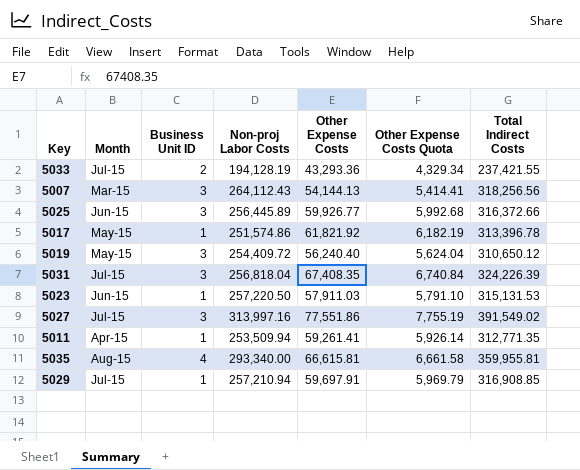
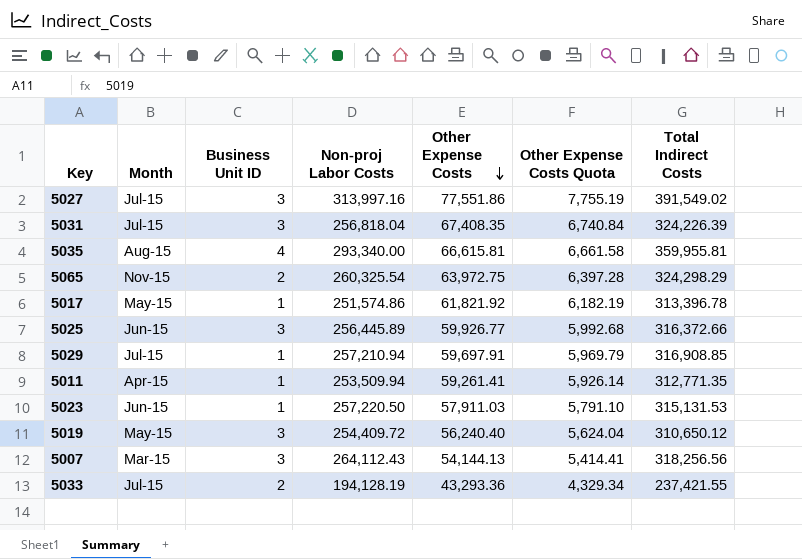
row order: none -> Other Expense Costs descending
row 5065: none -> Nov-15 | 2 | 260,325.54 | 63,972.75 | 6,397.28 | 324,298.29

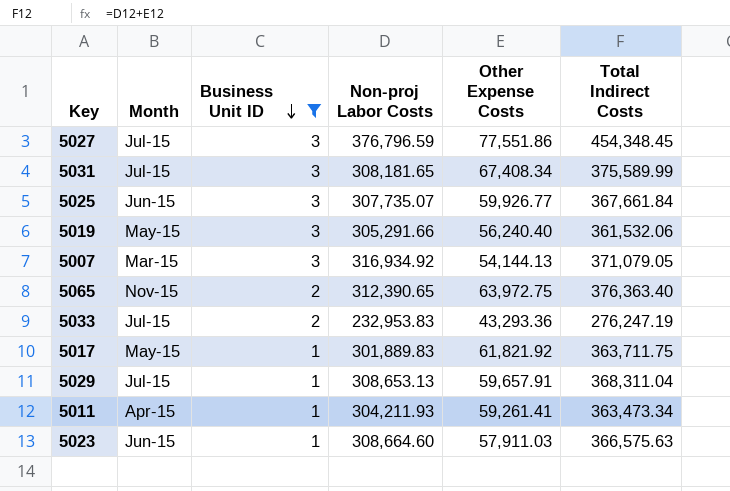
filter: none -> Business Unit ID != 4
row order: Other Expense Costs descending -> Business Unit ID descending
column Other Expense Costs Quota | formula: [Other Expense Costs] * 0.1 -> none
5027 | Non-proj Labor Costs: 313,997.16 -> 376,796.59
5027 | Total Indirect Costs: 391,549.02 -> 454,348.45
5031 | Non-proj Labor Costs: 256,818.04 -> 308,181.65
5031 | Other Expense Costs: 67,408.35 -> 67,408.34
5031 | Total Indirect Costs: 324,226.39 -> 375,589.99
5025 | Non-proj Labor Costs: 256,445.89 -> 307,735.07
5025 | Total Indirect Costs: 316,372.66 -> 367,661.84
5019 | Non-proj Labor Costs: 254,409.72 -> 305,291.66
5019 | Total Indirect Costs: 310,650.12 -> 361,532.06
5007 | Non-proj Labor Costs: 264,112.43 -> 316,934.92
5007 | Total Indirect Costs: 318,256.56 -> 371,079.05
5065 | Non-proj Labor Costs: 260,325.54 -> 312,390.65
5065 | Total Indirect Costs: 324,298.29 -> 376,363.40
5033 | Non-proj Labor Costs: 194,128.19 -> 232,953.83
5033 | Total Indirect Costs: 237,421.55 -> 276,247.19
5017 | Non-proj Labor Costs: 251,574.86 -> 301,889.83
5017 | Total Indirect Costs: 313,396.78 -> 363,711.75
5029 | Non-proj Labor Costs: 257,210.94 -> 308,653.13
5029 | Other Expense Costs: 59,697.91 -> 59,657.91
5029 | Total Indirect Costs: 316,908.85 -> 368,311.04
5011 | Non-proj Labor Costs: 253,509.94 -> 304,211.93
5011 | Total Indirect Costs: 312,771.35 -> 363,473.34
5023 | Non-proj Labor Costs: 257,220.50 -> 308,664.60
5023 | Total Indirect Costs: 315,131.53 -> 366,575.63

